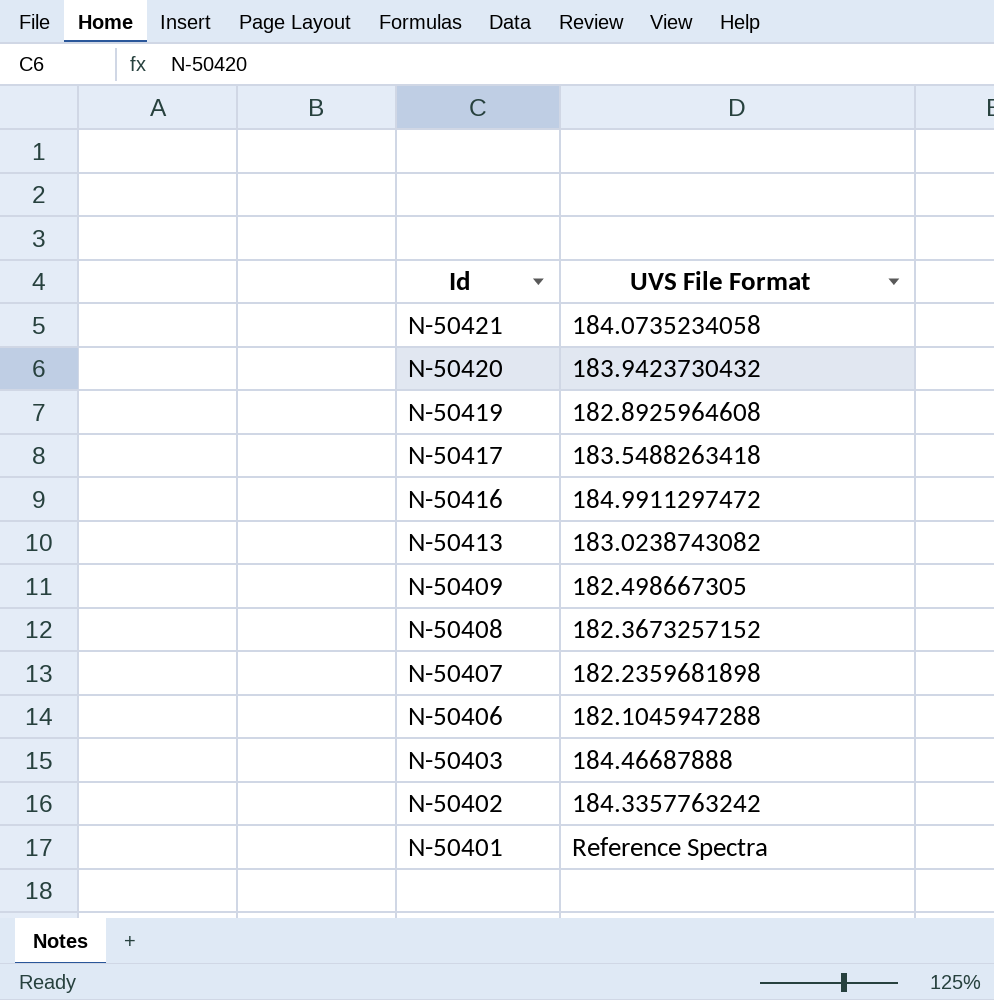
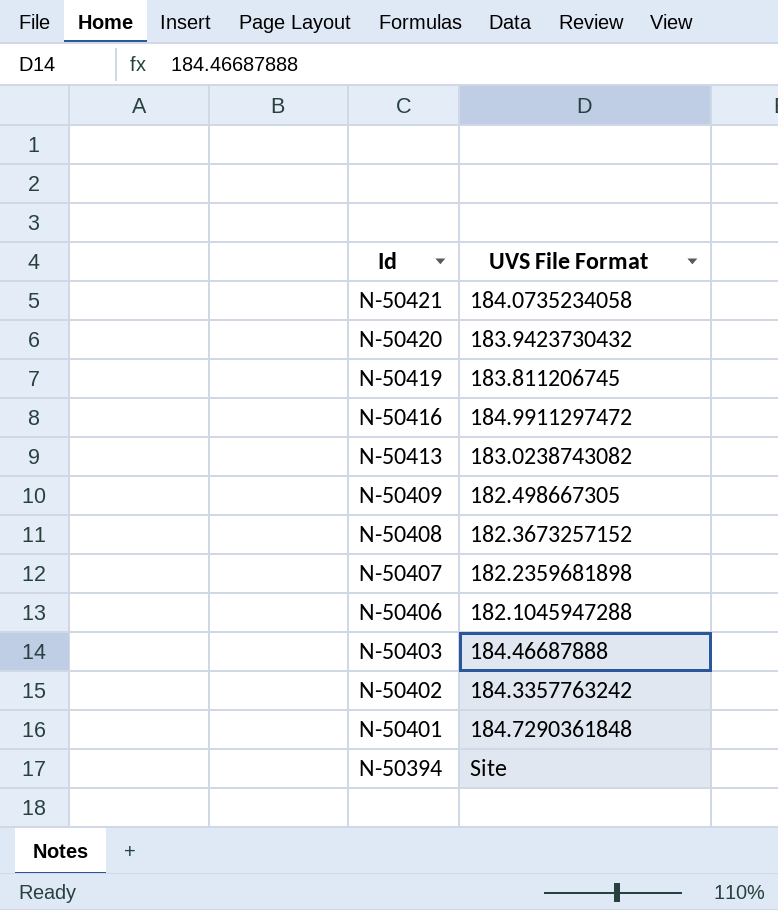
row N-50417: 183.5488263418 -> none
N-50419 | UVS File Format: 182.8925964608 -> 183.811206745
N-50401 | UVS File Format: Reference Spectra -> 184.7290361848
row N-50394: none -> Site

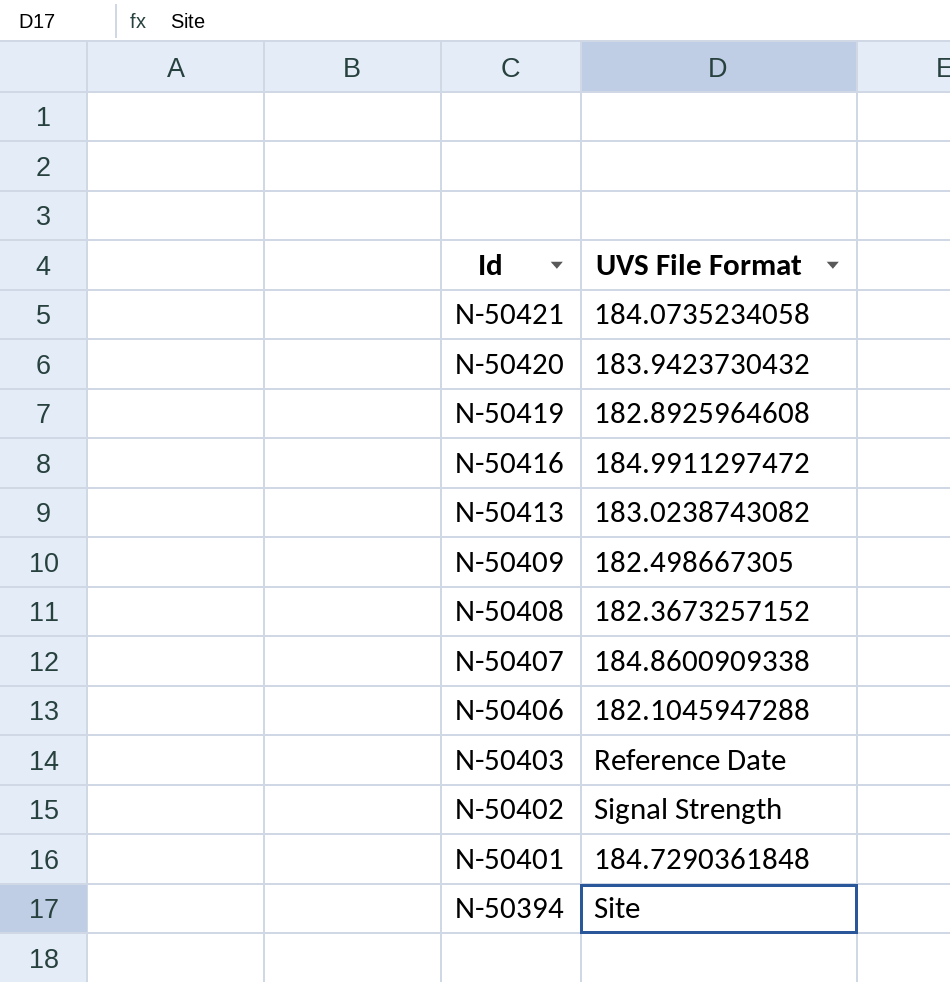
N-50419 | UVS File Format: 183.811206745 -> 182.8925964608
N-50407 | UVS File Format: 182.2359681898 -> 184.8600909338
N-50403 | UVS File Format: 184.46687888 -> Reference Date
N-50402 | UVS File Format: 184.3357763242 -> Signal Strength

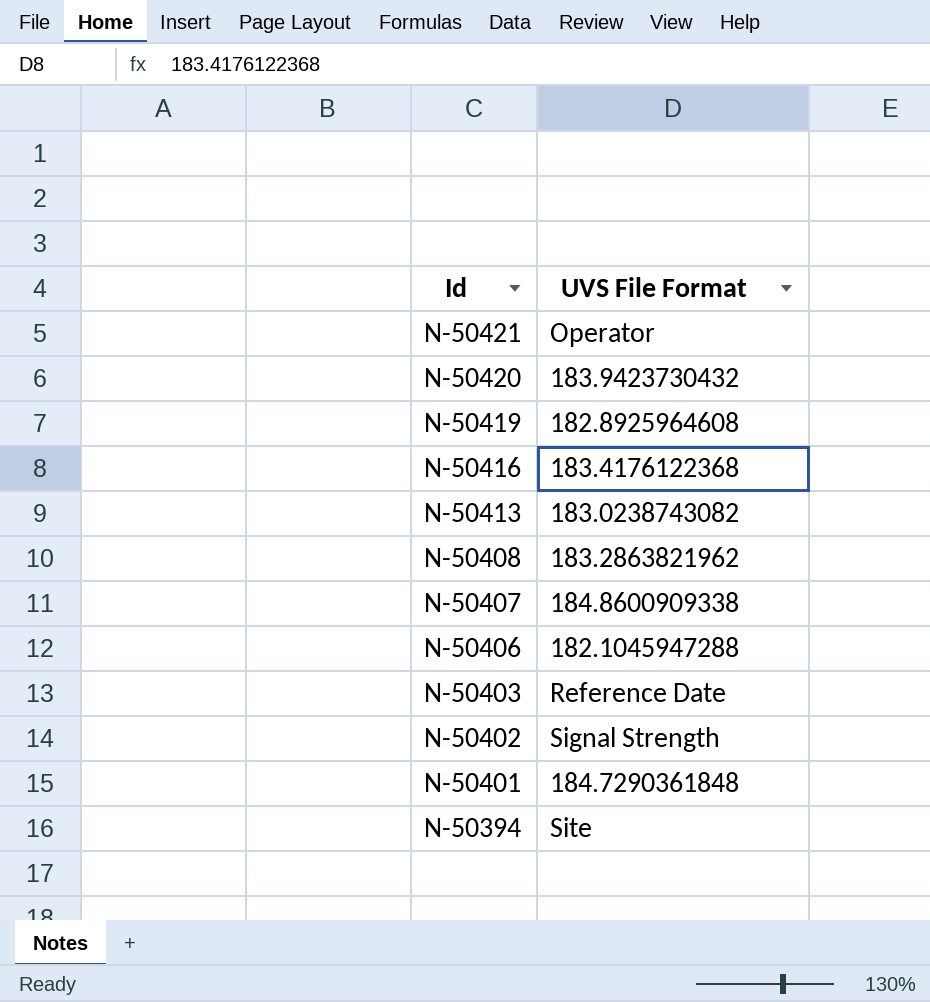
row N-50409: 182.498667305 -> none
N-50421 | UVS File Format: 184.0735234058 -> Operator
N-50416 | UVS File Format: 184.9911297472 -> 183.4176122368
N-50408 | UVS File Format: 182.3673257152 -> 183.2863821962

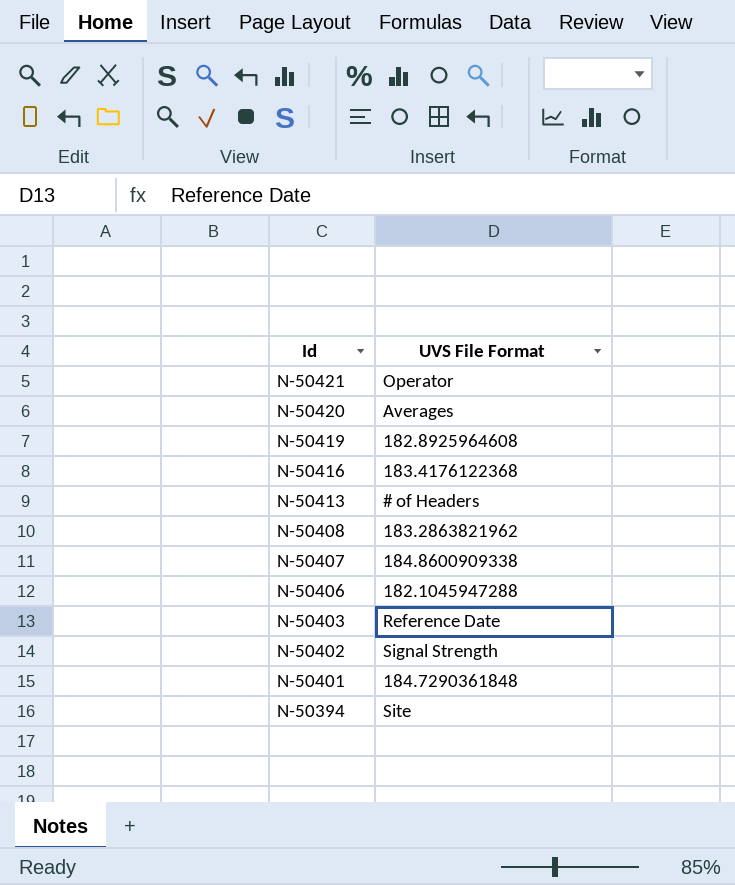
N-50420 | UVS File Format: 183.9423730432 -> Averages
N-50413 | UVS File Format: 183.0238743082 -> # of Headers

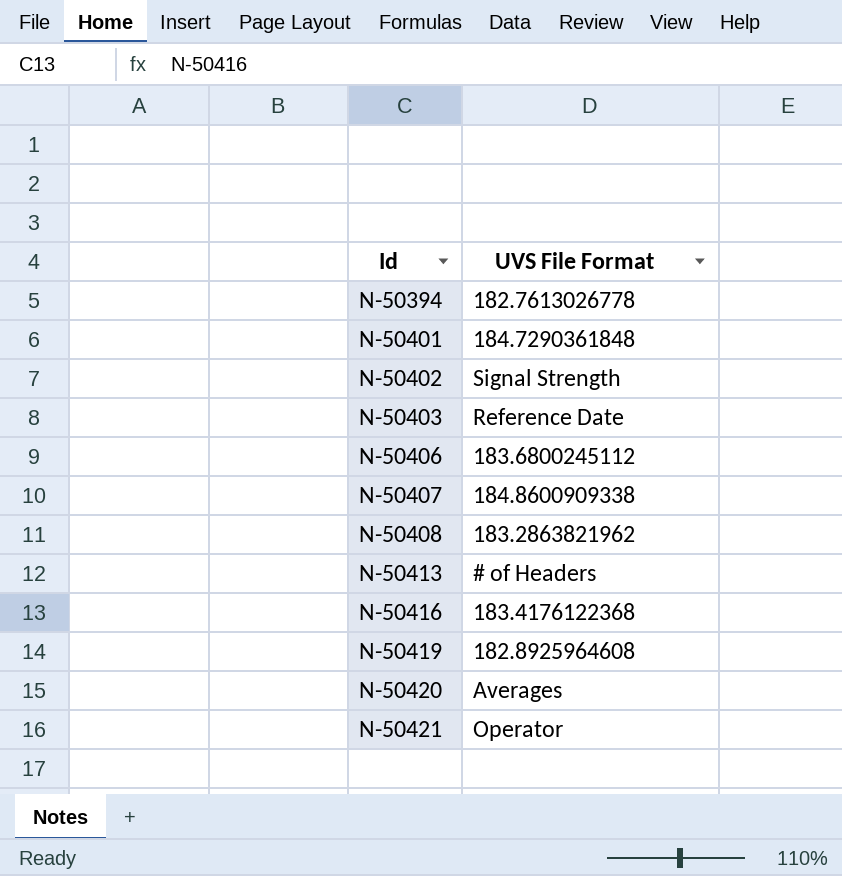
row order: Id descending -> Id ascending
N-50394 | UVS File Format: Site -> 182.7613026778
N-50406 | UVS File Format: 182.1045947288 -> 183.6800245112

